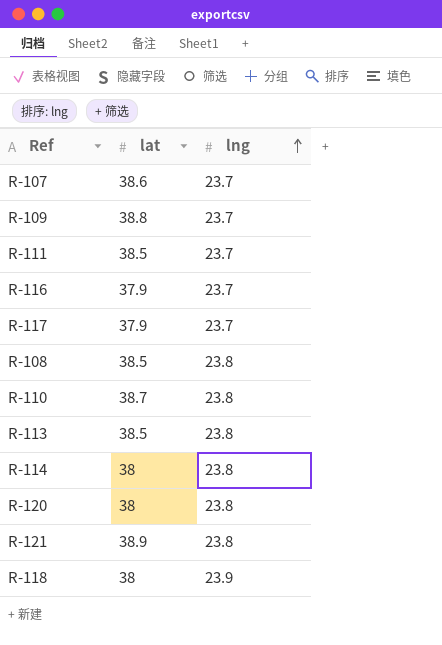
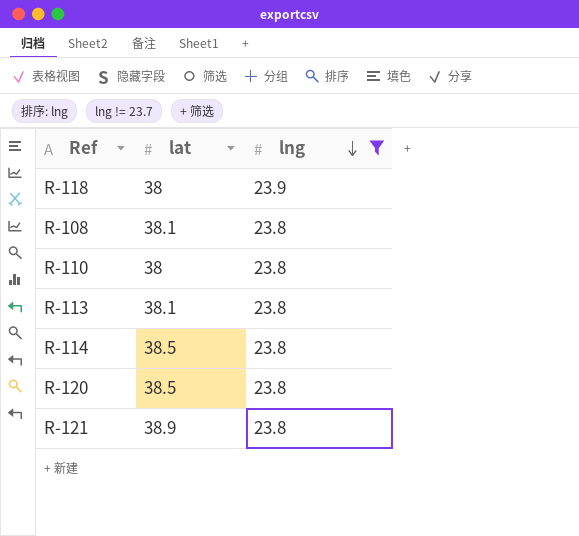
filter: none -> lng != 23.7
row order: lng ascending -> lng descending
R-108 | lat: 38.5 -> 38.1
R-110 | lat: 38.7 -> 38
R-113 | lat: 38.5 -> 38.1
R-114 | lat: 38 -> 38.5
R-120 | lat: 38 -> 38.5

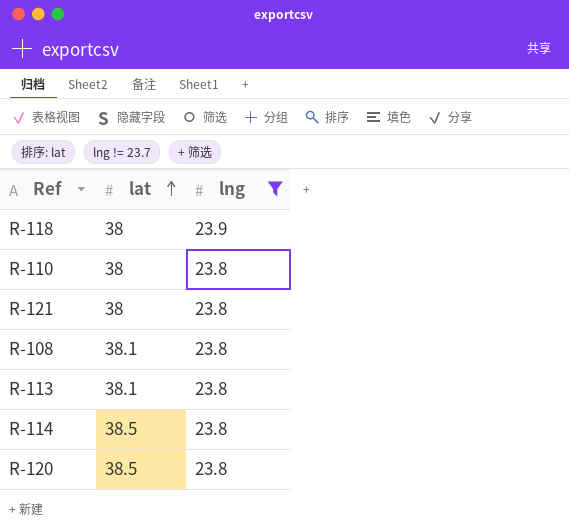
row order: lng descending -> lat ascending
R-121 | lat: 38.9 -> 38

